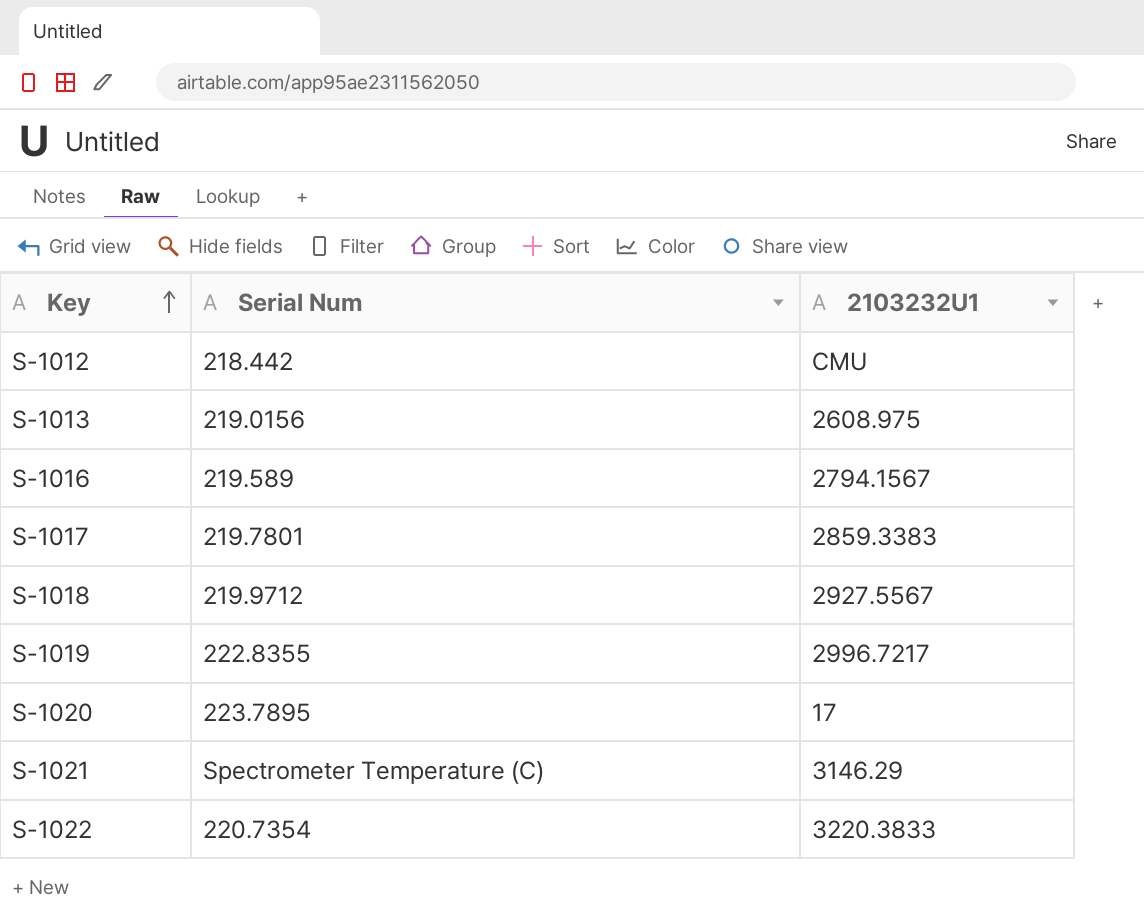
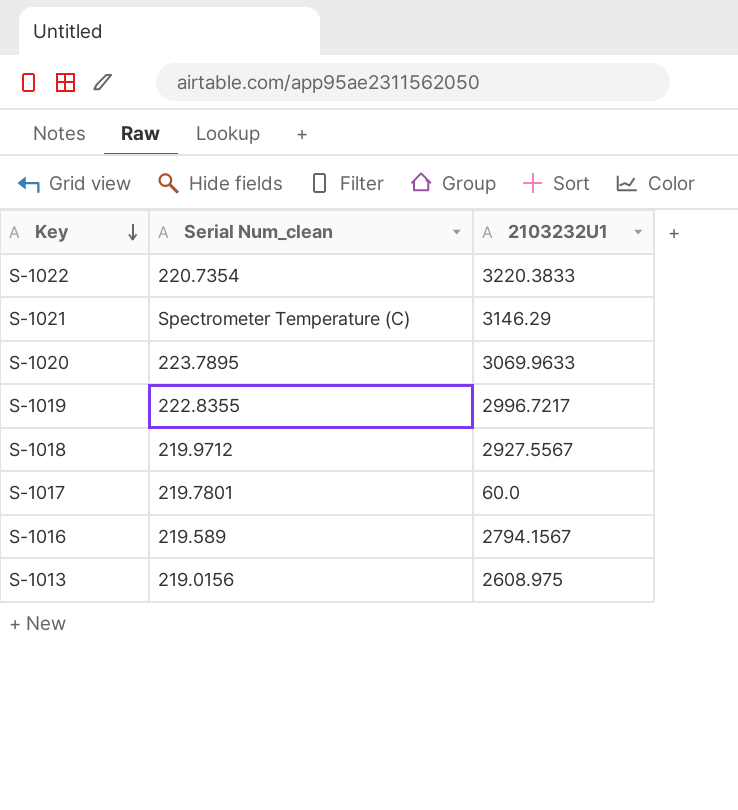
row order: Key ascending -> Key descending
column name: Serial Num -> Serial Num_clean
row S-1012: 218.442 | CMU -> none
S-1020 | 2103232U1: 17 -> 3069.9633
S-1017 | 2103232U1: 2859.3383 -> 60.0

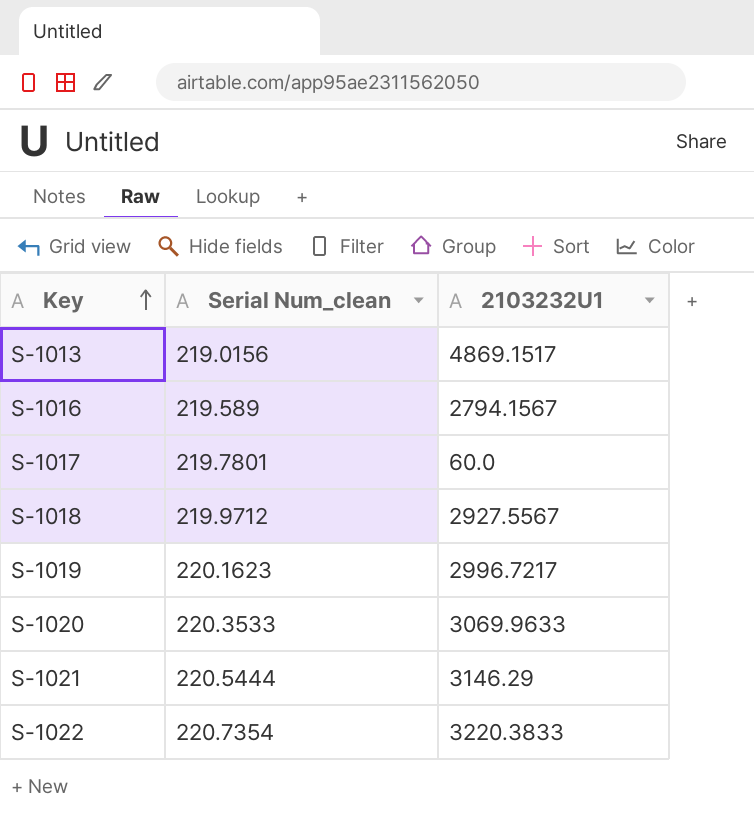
row order: Key descending -> Key ascending
S-1013 | 2103232U1: 2608.975 -> 4869.1517
S-1019 | Serial Num_clean: 222.8355 -> 220.1623
S-1020 | Serial Num_clean: 223.7895 -> 220.3533
S-1021 | Serial Num_clean: Spectrometer Temperature (C) -> 220.5444

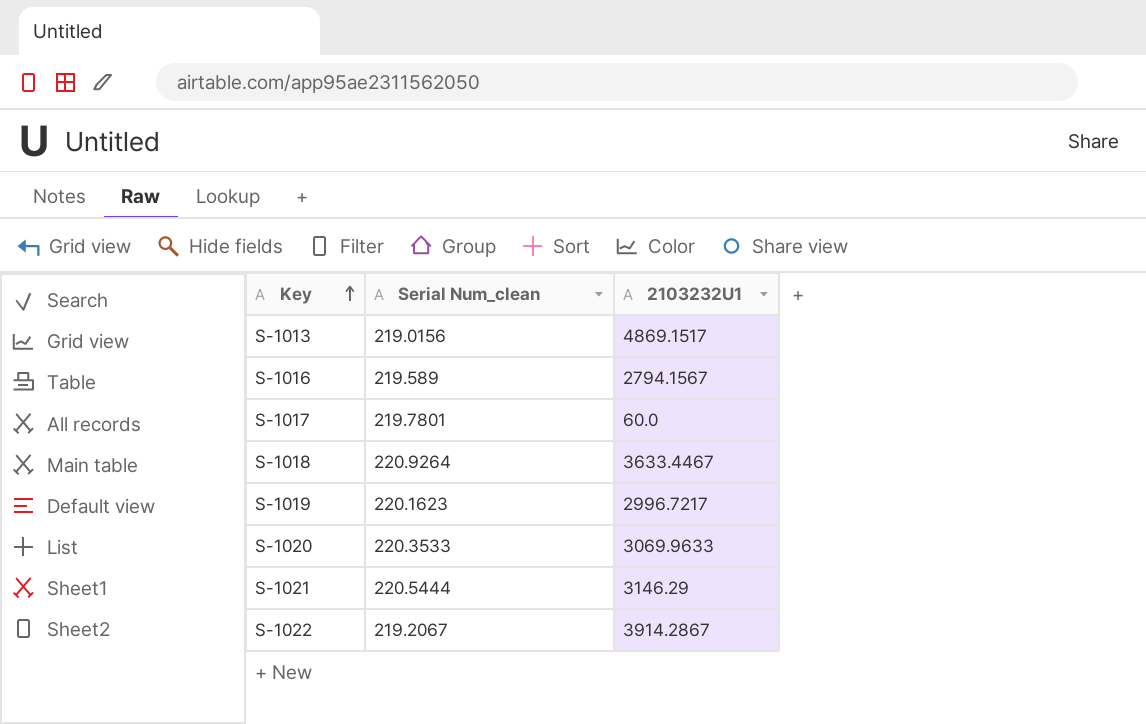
S-1018 | Serial Num_clean: 219.9712 -> 220.9264
S-1018 | 2103232U1: 2927.5567 -> 3633.4467
S-1022 | Serial Num_clean: 220.7354 -> 219.2067
S-1022 | 2103232U1: 3220.3833 -> 3914.2867

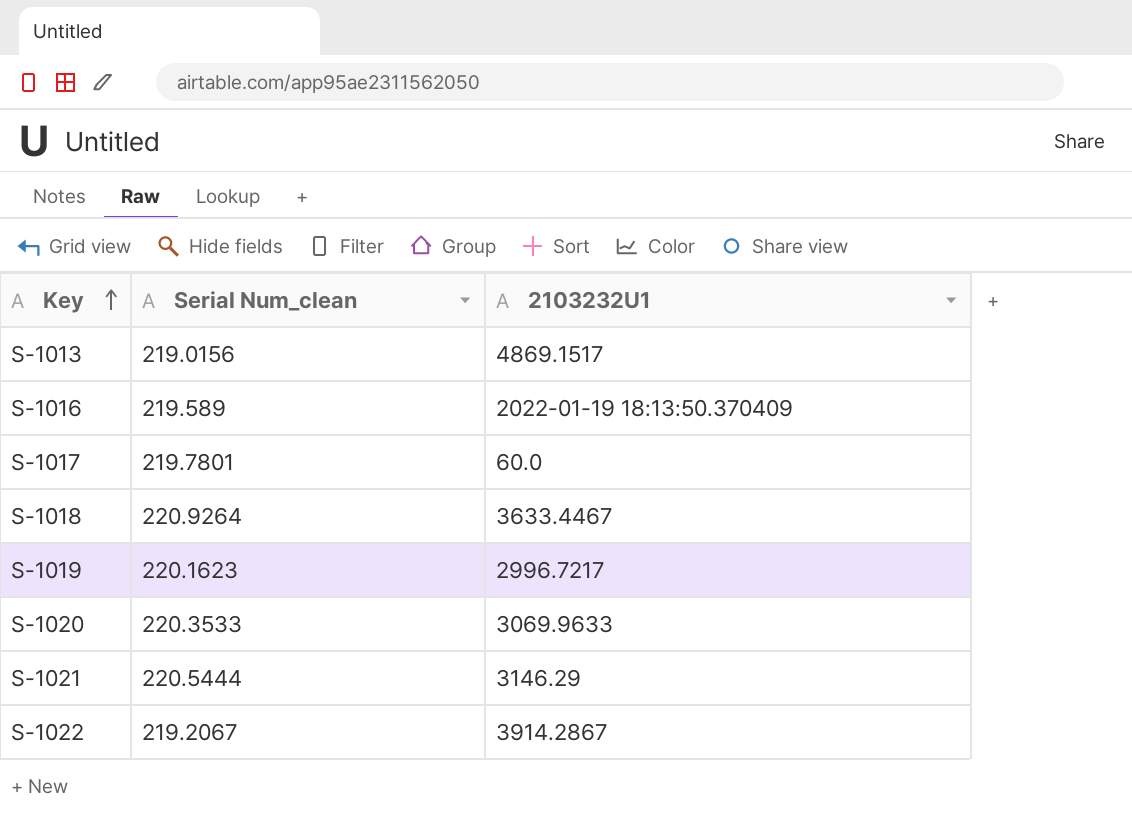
S-1016 | 2103232U1: 2794.1567 -> 2022-01-19 18:13:50.370409

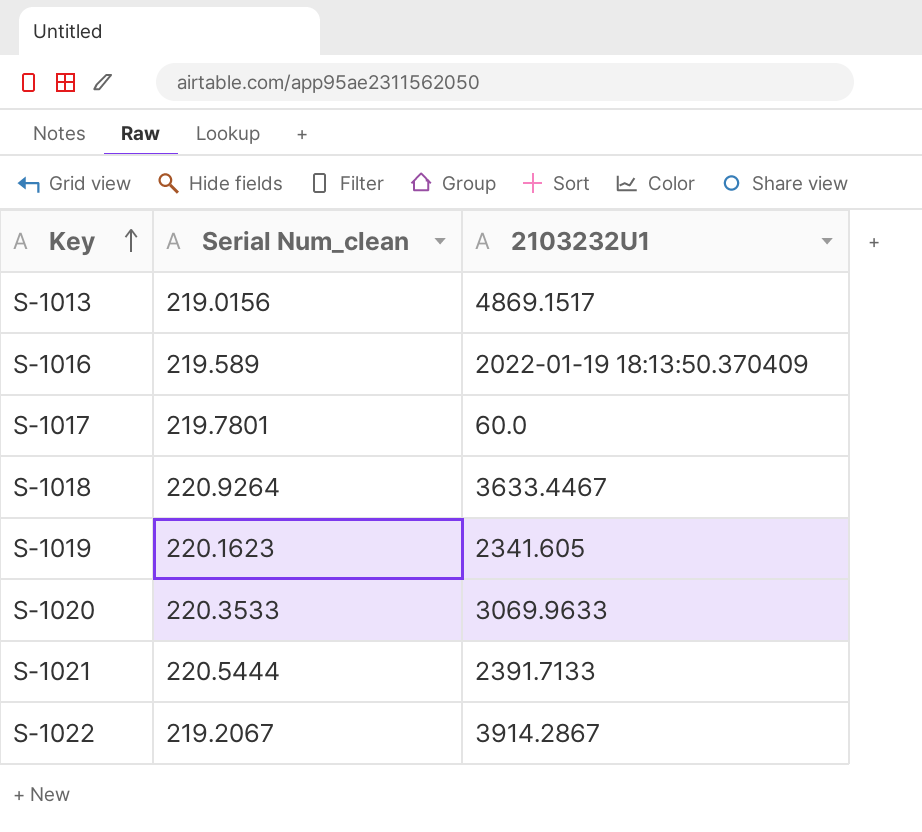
S-1019 | 2103232U1: 2996.7217 -> 2341.605
S-1021 | 2103232U1: 3146.29 -> 2391.7133

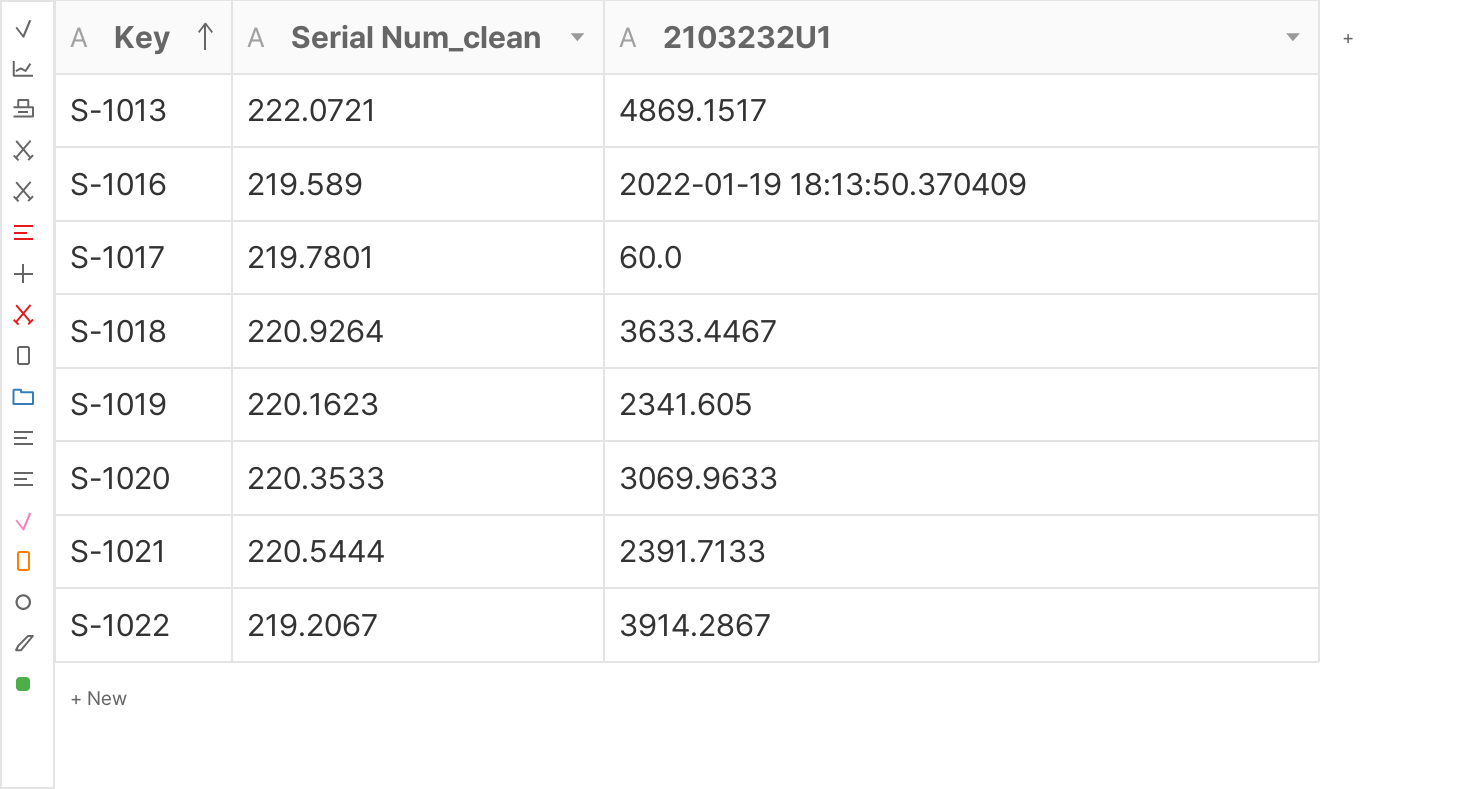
S-1013 | Serial Num_clean: 219.0156 -> 222.0721

